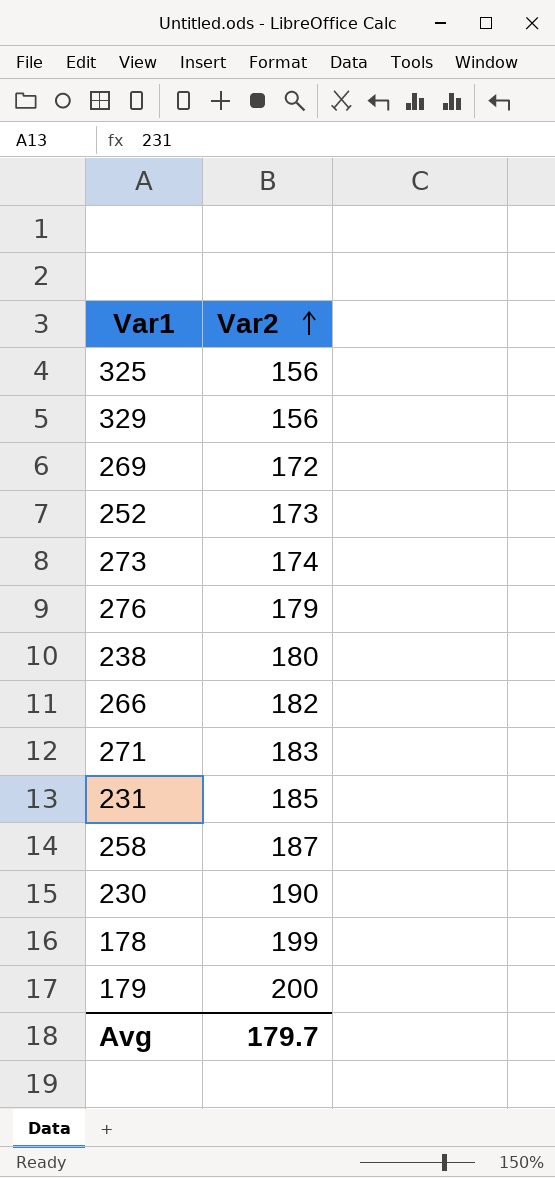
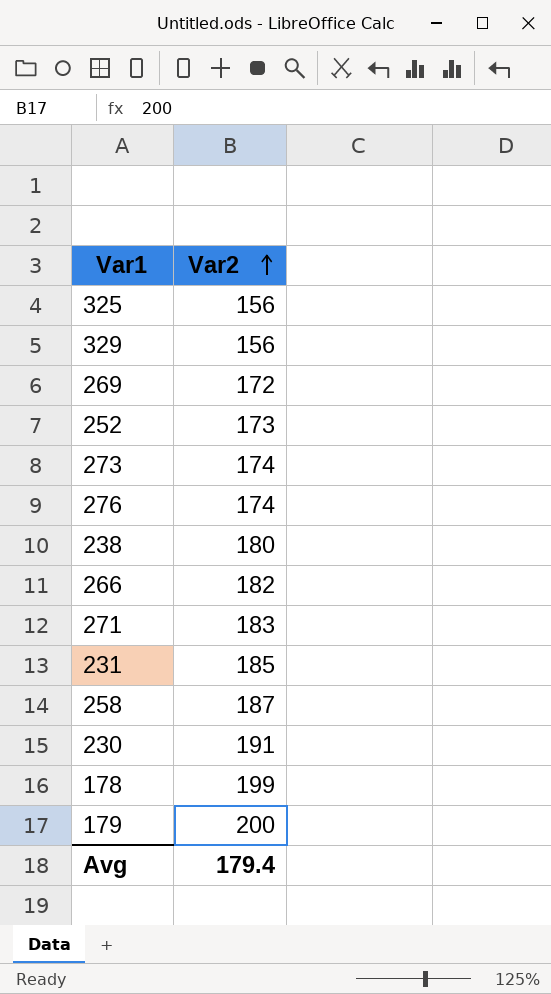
276 | Var2: 179 -> 174
230 | Var2: 190 -> 191
Avg | Var2: 179.7 -> 179.4

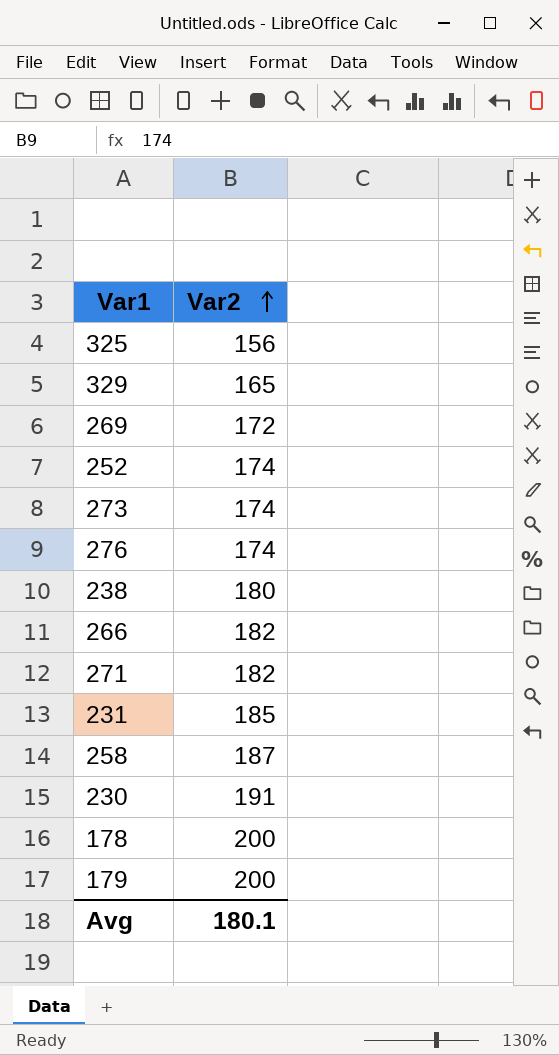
329 | Var2: 156 -> 165
252 | Var2: 173 -> 174
271 | Var2: 183 -> 182
178 | Var2: 199 -> 200
Avg | Var2: 179.4 -> 180.1

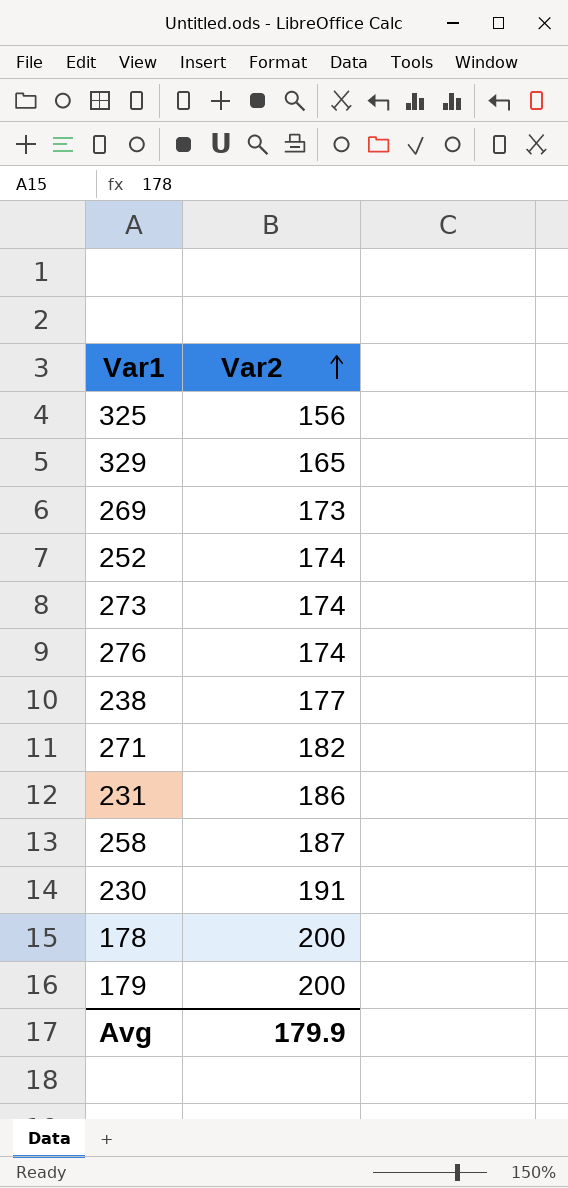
row 266: 182 -> none
269 | Var2: 172 -> 173
238 | Var2: 180 -> 177
231 | Var2: 185 -> 186
Avg | Var2: 180.1 -> 179.9

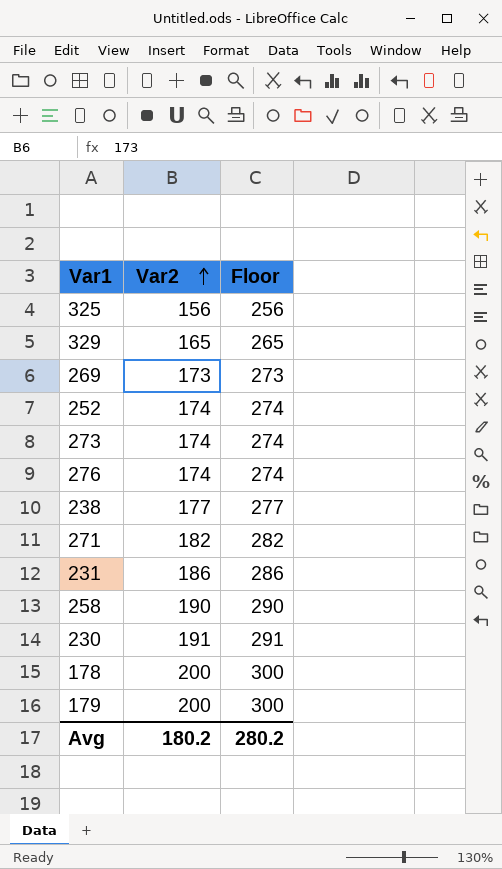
column Floor | formula: none -> [Var2] + 100
258 | Var2: 187 -> 190
Avg | Var2: 179.9 -> 180.2

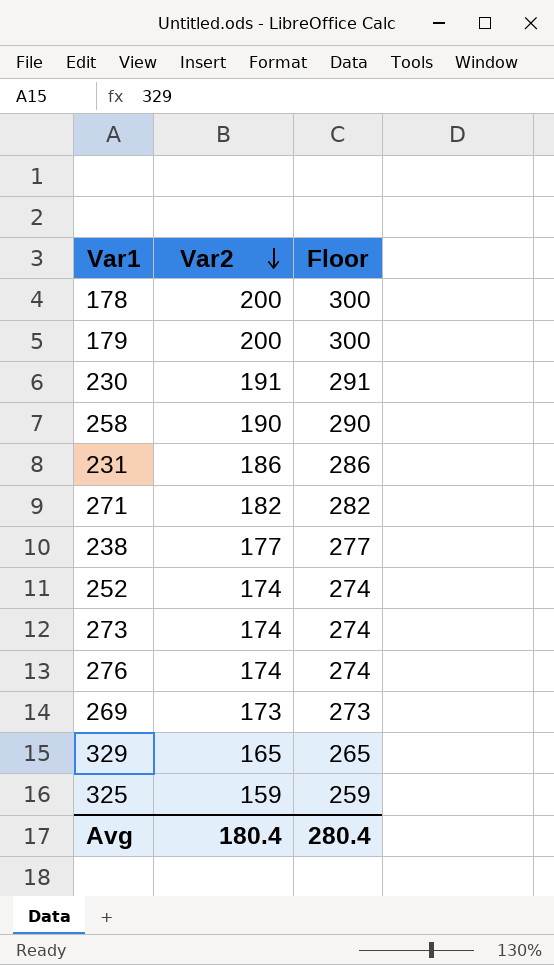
row order: Var2 ascending -> Var2 descending
325 | Var2: 156 -> 159
325 | Floor: 256 -> 259
Avg | Var2: 180.2 -> 180.4
Avg | Floor: 280.2 -> 280.4

